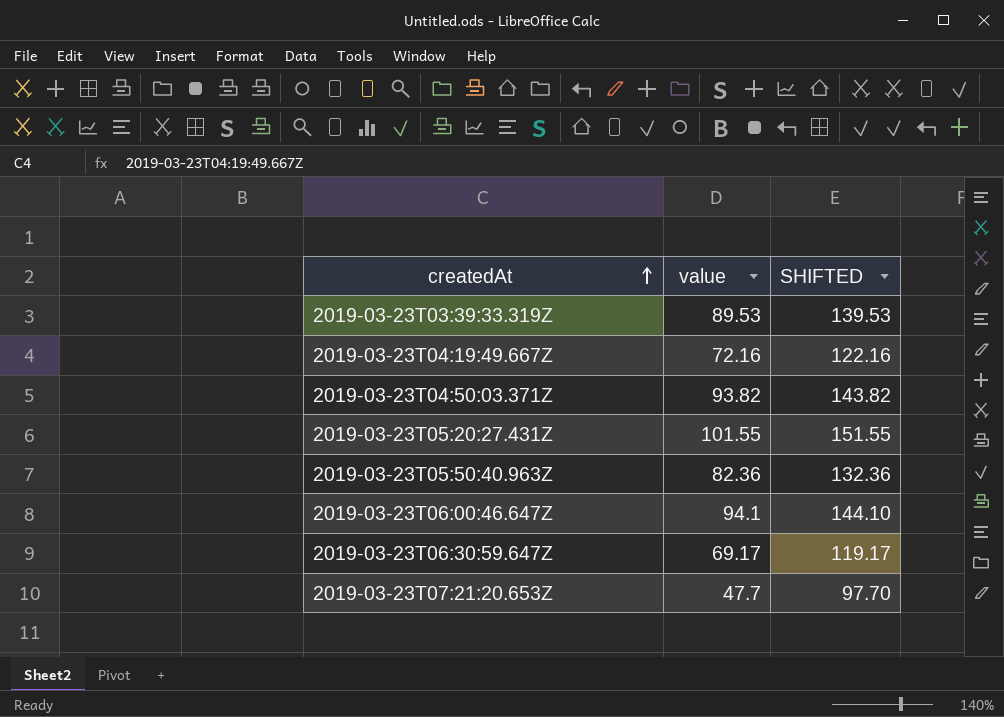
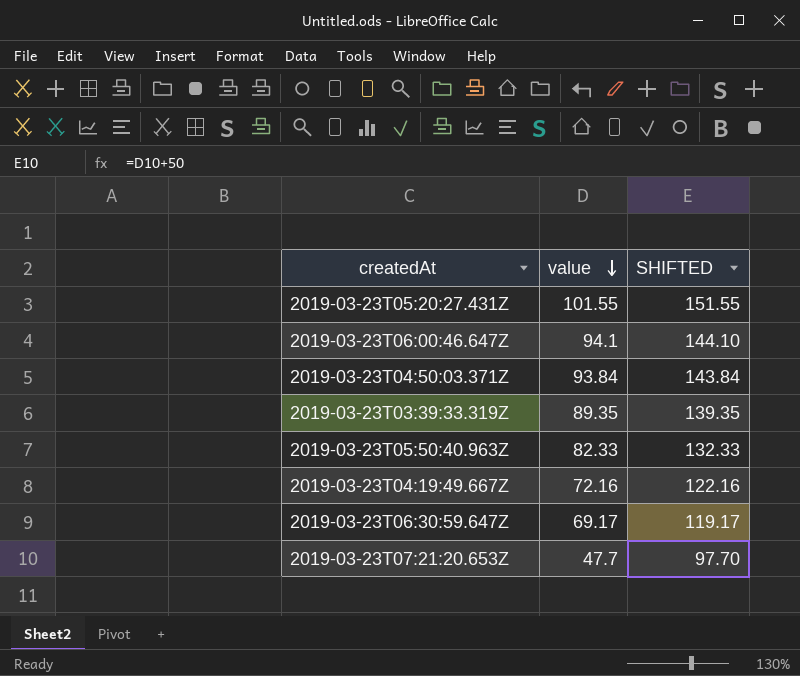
row order: createdAt ascending -> value descending
2019-03-23T04:50:03.371Z | value: 93.82 -> 93.84
2019-03-23T04:50:03.371Z | SHIFTED: 143.82 -> 143.84
2019-03-23T03:39:33.319Z | value: 89.53 -> 89.35
2019-03-23T03:39:33.319Z | SHIFTED: 139.53 -> 139.35
2019-03-23T05:50:40.963Z | value: 82.36 -> 82.33
2019-03-23T05:50:40.963Z | SHIFTED: 132.36 -> 132.33

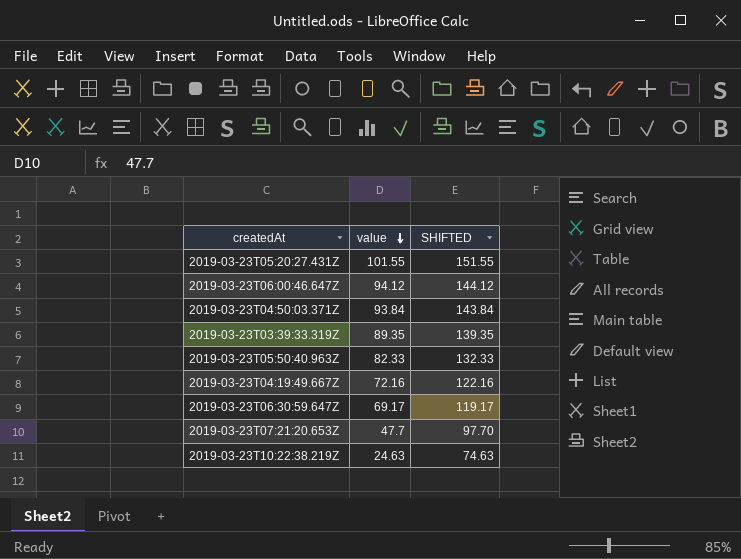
2019-03-23T06:00:46.647Z | value: 94.1 -> 94.12
2019-03-23T06:00:46.647Z | SHIFTED: 144.10 -> 144.12
row 2019-03-23T10:22:38.219Z: none -> 24.63 | 74.63

